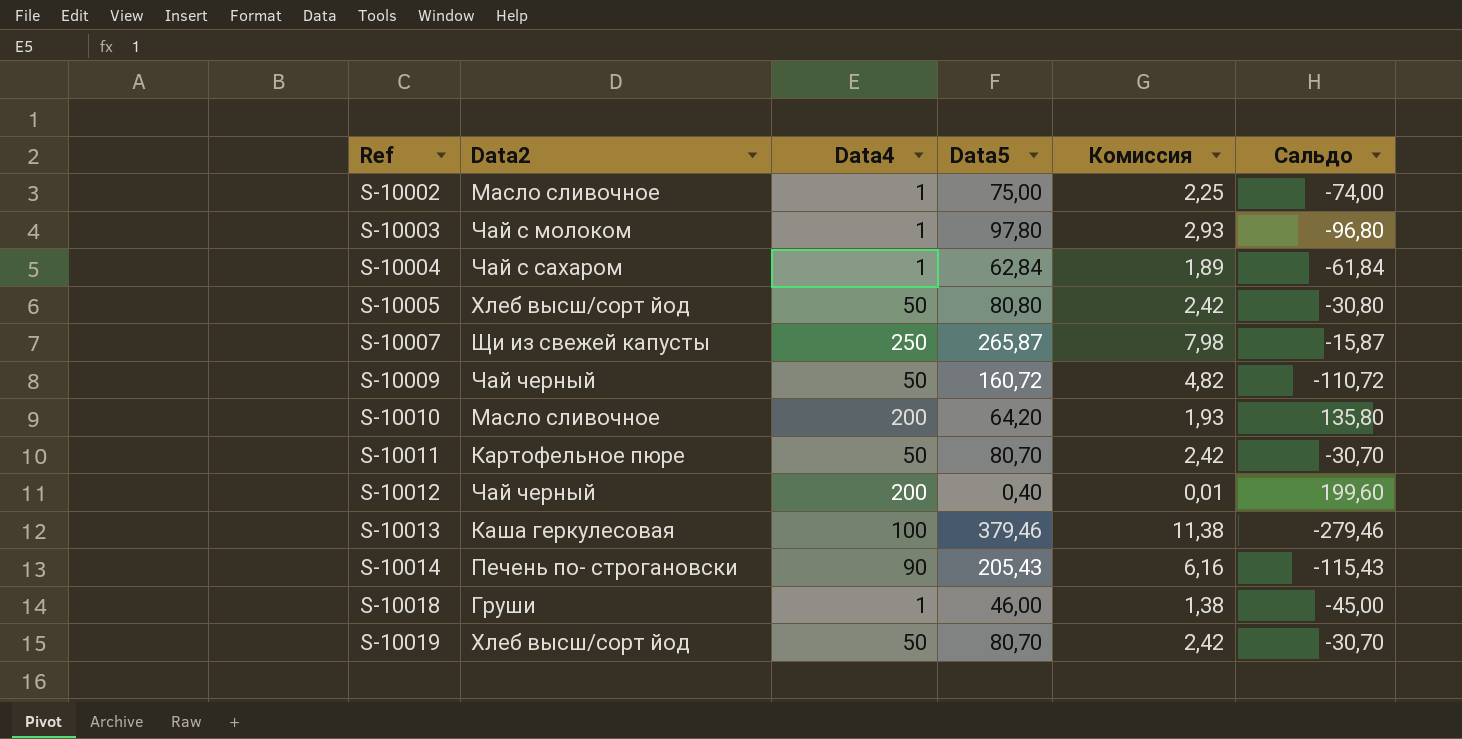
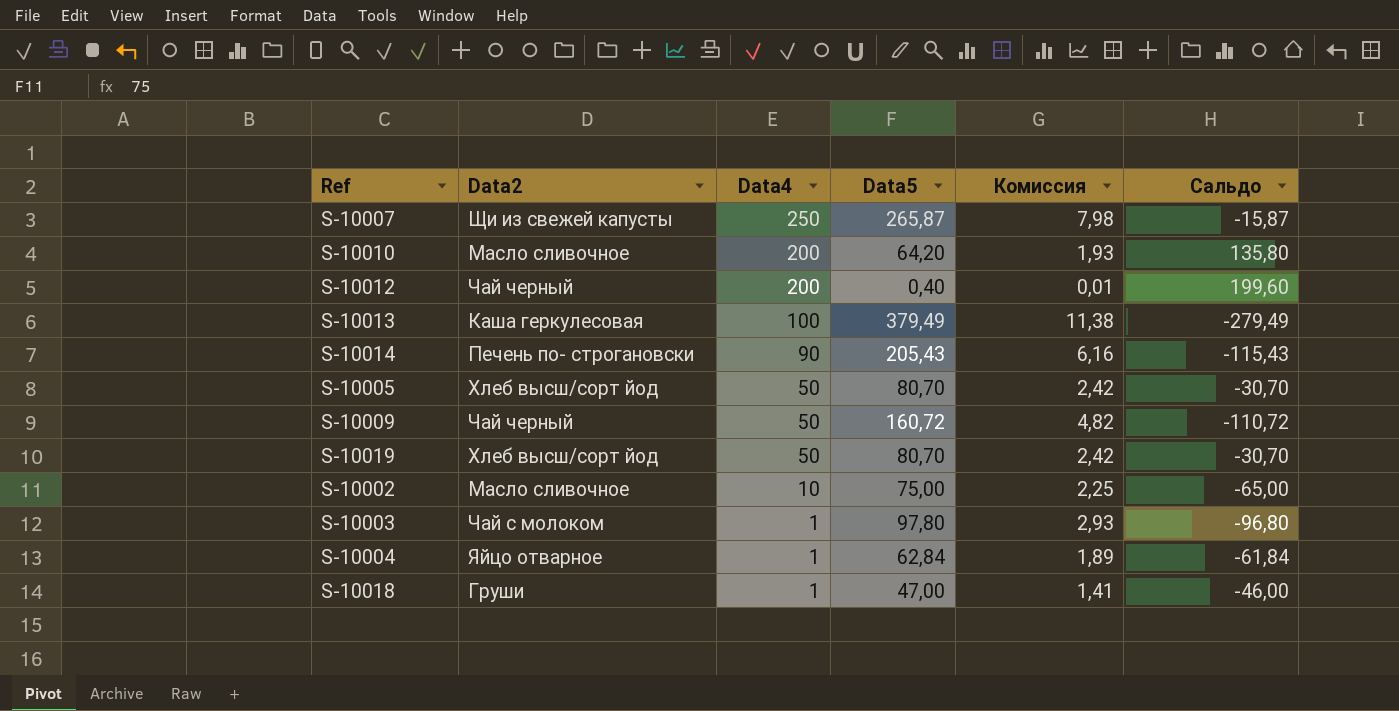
row order: Ref ascending -> Data4 descending
row S-10011: Картофельное пюре | 50 | 80,70 | 2,42 | -30,70 -> none
S-10013 | Data5: 379,46 -> 379,49
S-10013 | Сальдо: -279,46 -> -279,49
S-10005 | Data5: 80,80 -> 80,70
S-10005 | Сальдо: -30,80 -> -30,70
S-10002 | Data4: 1 -> 10
S-10002 | Сальдо: -74,00 -> -65,00
S-10004 | Data2: Чай с сахаром -> Яйцо отварное
S-10018 | Data5: 46,00 -> 47,00
S-10018 | Комиссия: 1,38 -> 1,41
S-10018 | Сальдо: -45,00 -> -46,00

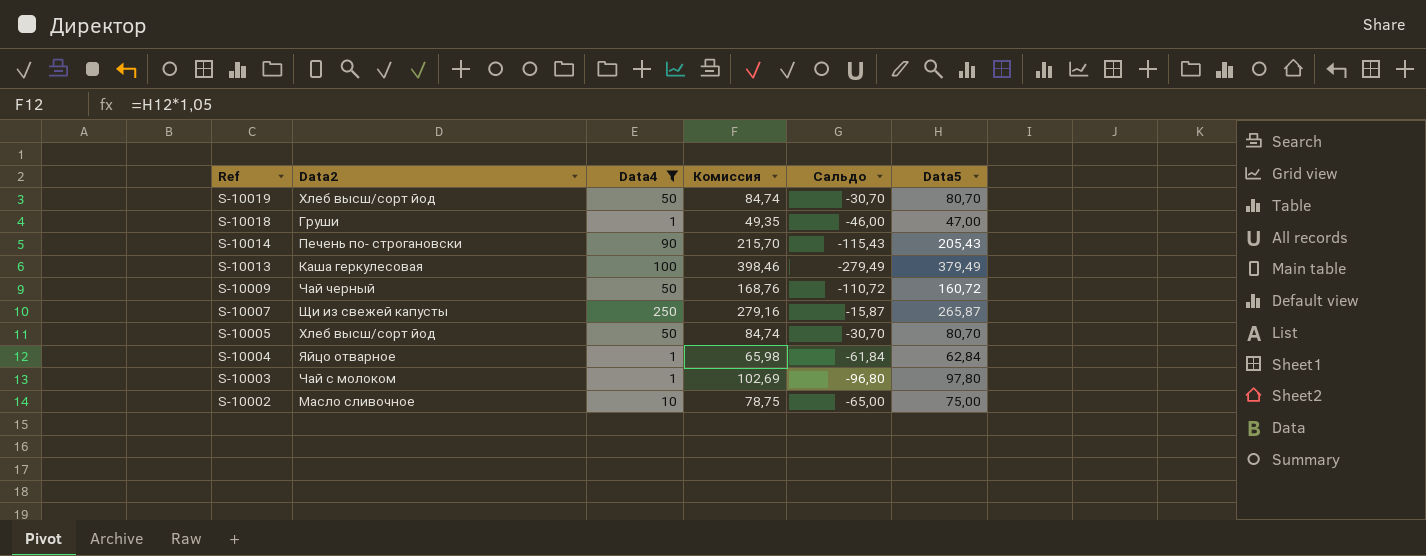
filter: none -> Data4 != 200
row order: Data4 descending -> Ref descending
column Комиссия | formula: [Data5] * 0,03 -> [Data5] * 1,05
column Data5 | position: 4 -> 6

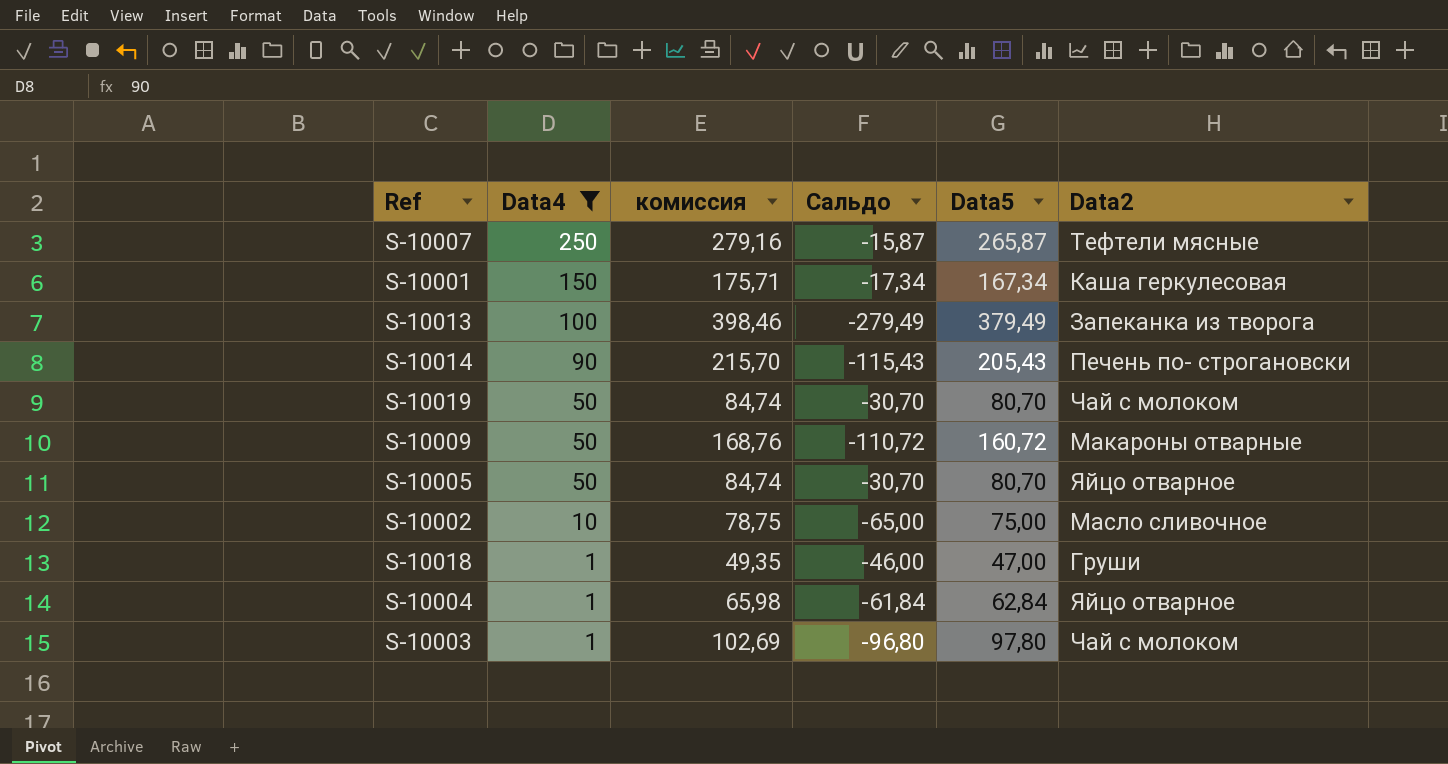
row order: Ref descending -> Data4 descending
column name: Комиссия -> комиссия
column Data2 | position: 2 -> 6
S-10007 | Data2: Щи из свежей капусты -> Тефтели мясные
row S-10001: none -> 150 | 175,71 | -17,34 | 167,34 | Каша геркулесовая
S-10013 | Data2: Каша геркулесовая -> Запеканка из творога
S-10019 | Data2: Хлеб высш/сорт йод -> Чай с молоком
S-10009 | Data2: Чай черный -> Макароны отварные
S-10005 | Data2: Хлеб высш/сорт йод -> Яйцо отварное

